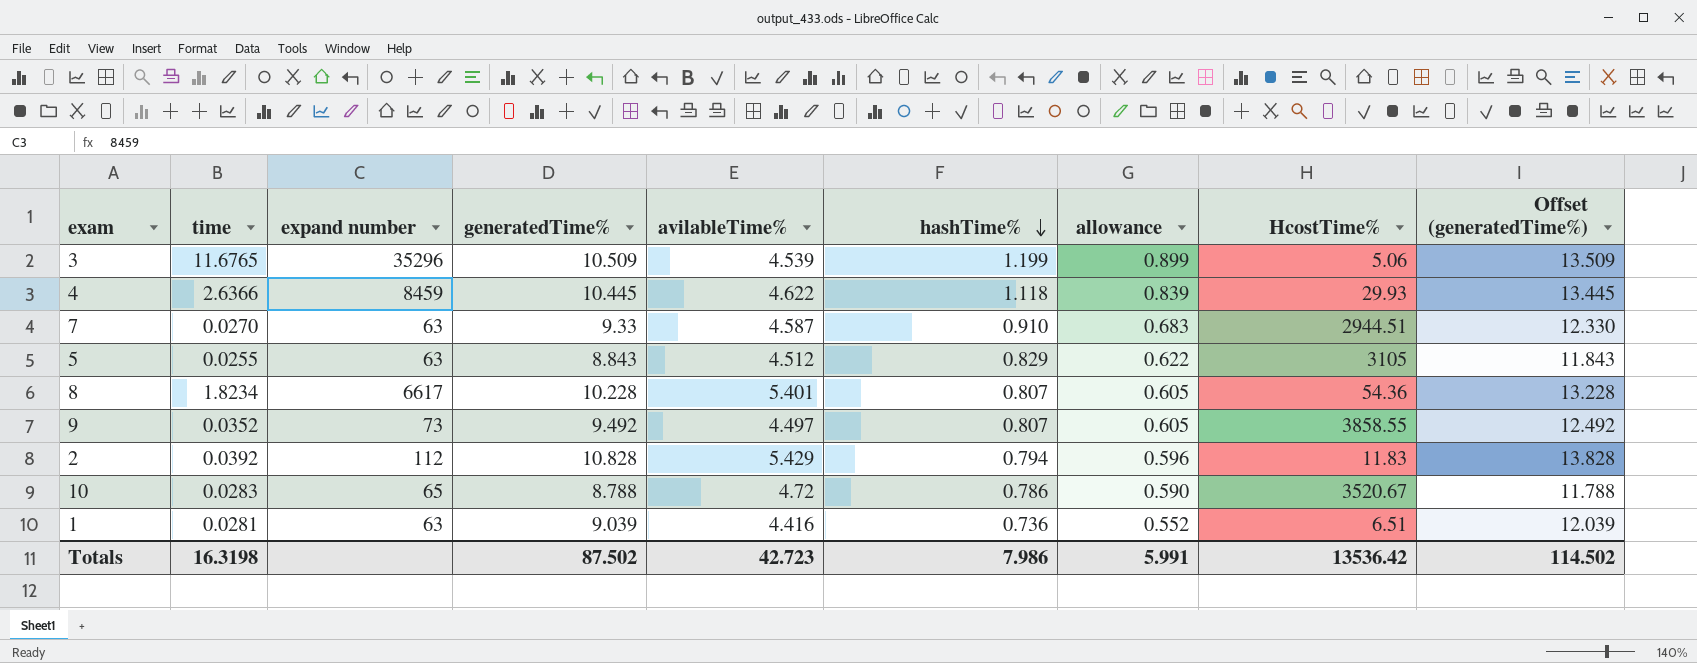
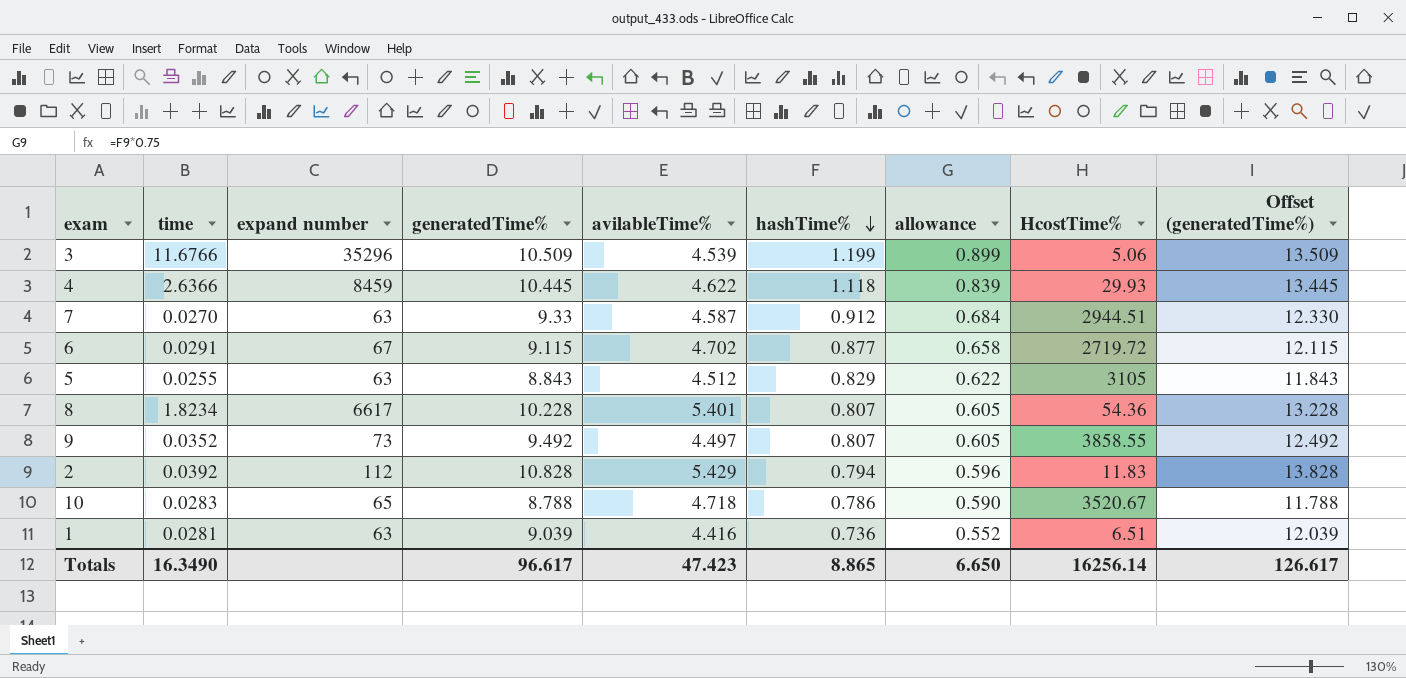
3 | time: 11.6765 -> 11.6766
7 | hashTime%: 0.910 -> 0.912
7 | allowance: 0.683 -> 0.684
row 6: none -> 0.0291 | 67 | 9.115 | 4.702 | 0.877 | 0.658 | 2719.72 | 12.115
10 | avilableTime%: 4.72 -> 4.718
Totals | time: 16.3198 -> 16.3490
Totals | generatedTime%: 87.502 -> 96.617
Totals | avilableTime%: 42.723 -> 47.423
Totals | hashTime%: 7.986 -> 8.865
Totals | allowance: 5.991 -> 6.650
Totals | HcostTime%: 13536.42 -> 16256.14
Totals | Offset (generatedTime%): 114.502 -> 126.617

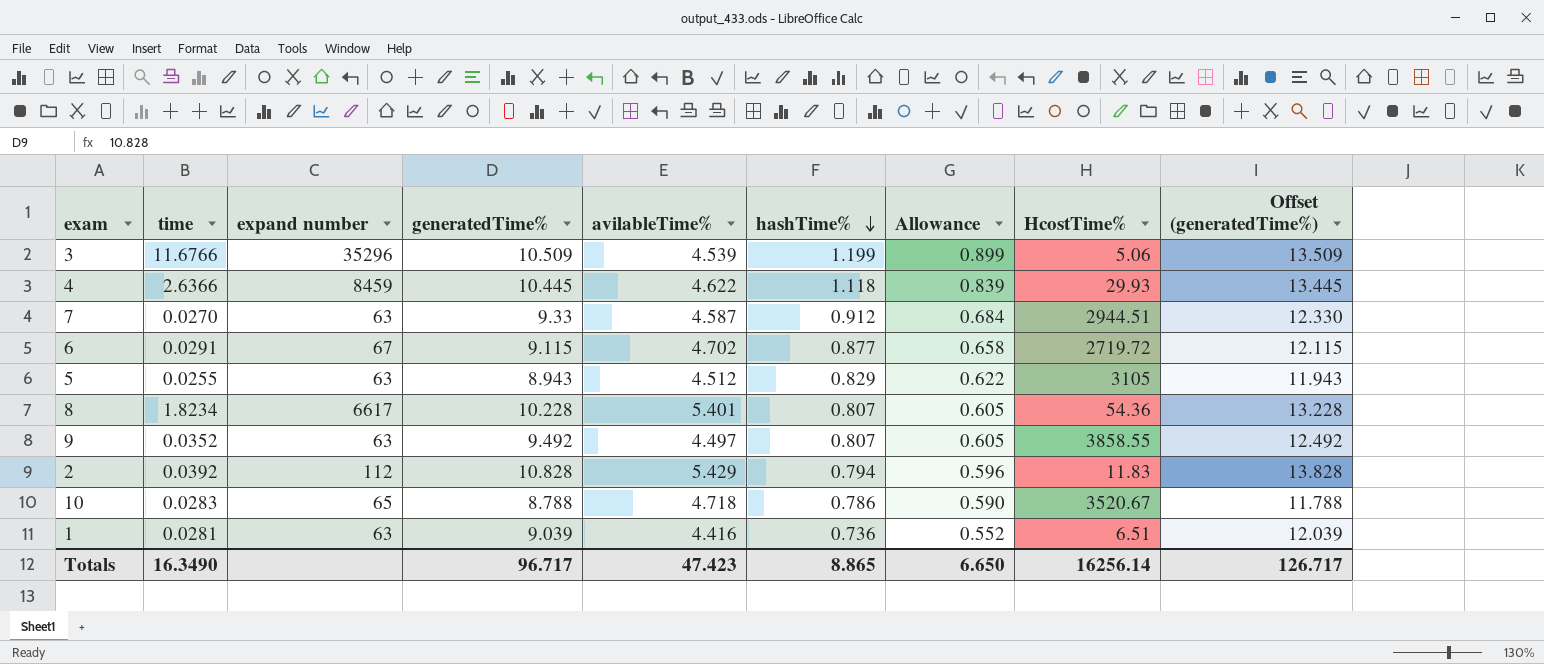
column name: allowance -> Allowance
5 | generatedTime%: 8.843 -> 8.943
5 | Offset (generatedTime%): 11.843 -> 11.943
9 | expand number: 73 -> 63
Totals | generatedTime%: 96.617 -> 96.717
Totals | Offset (generatedTime%): 126.617 -> 126.717

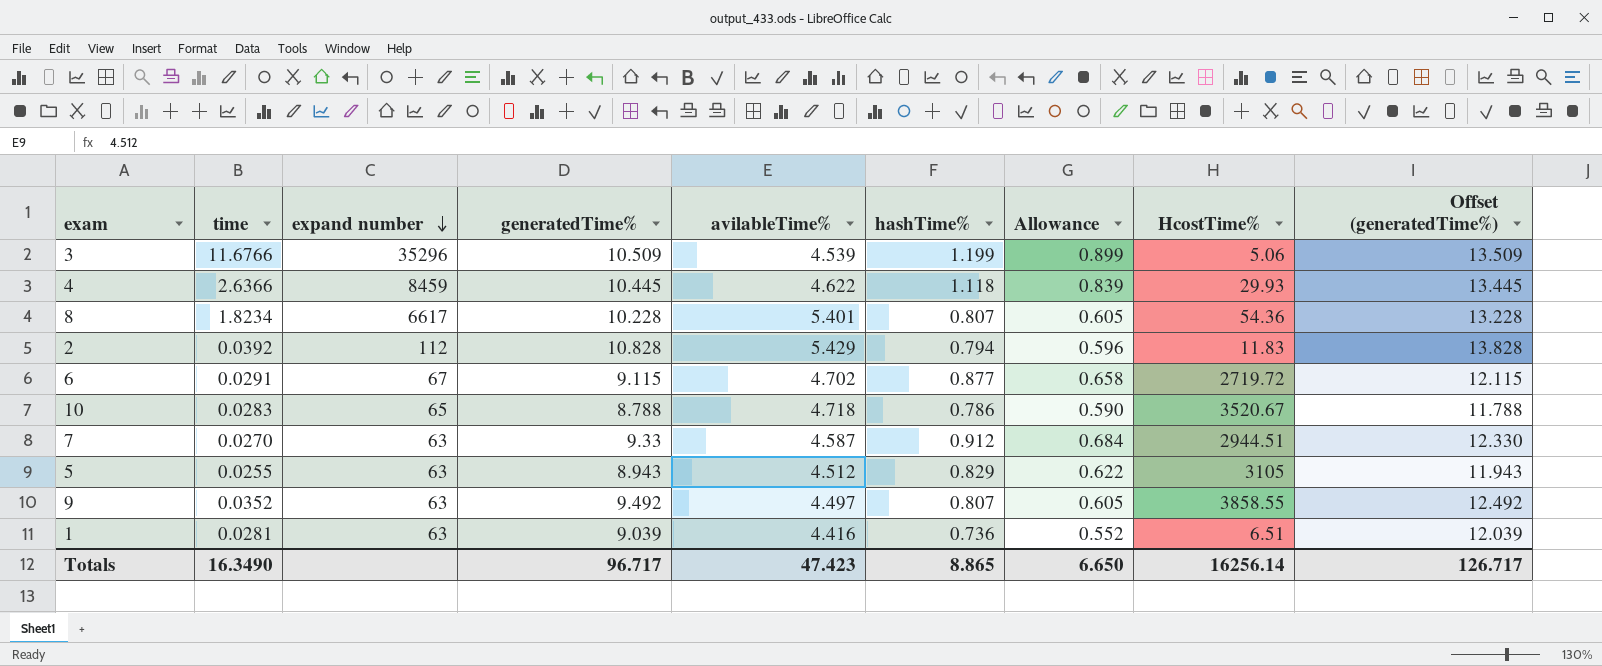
row order: hashTime% descending -> expand number descending

